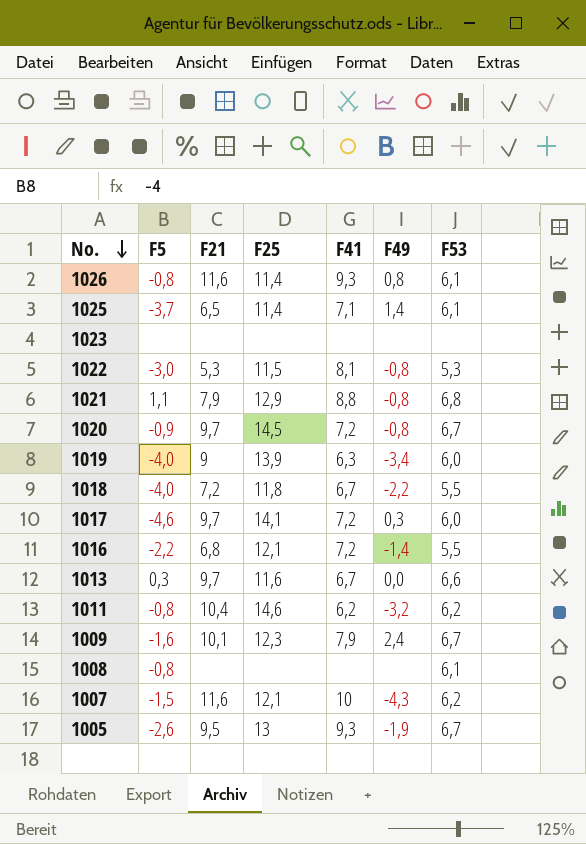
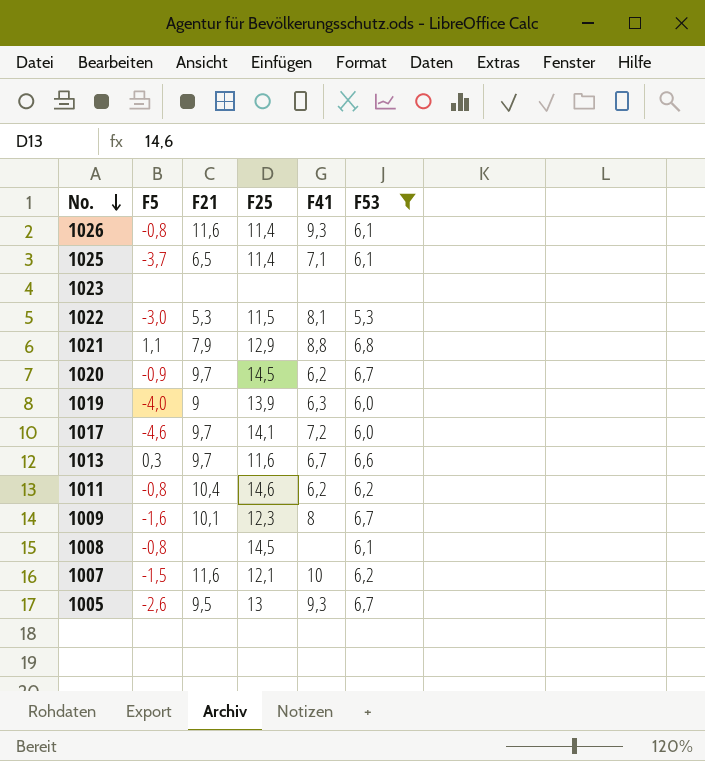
filter: none -> F53 != 5,5
column F49 | position: 6 -> none
1020 | F41: 7,2 -> 6,2
1009 | F41: 7,9 -> 8
1008 | F25: none -> 14,5

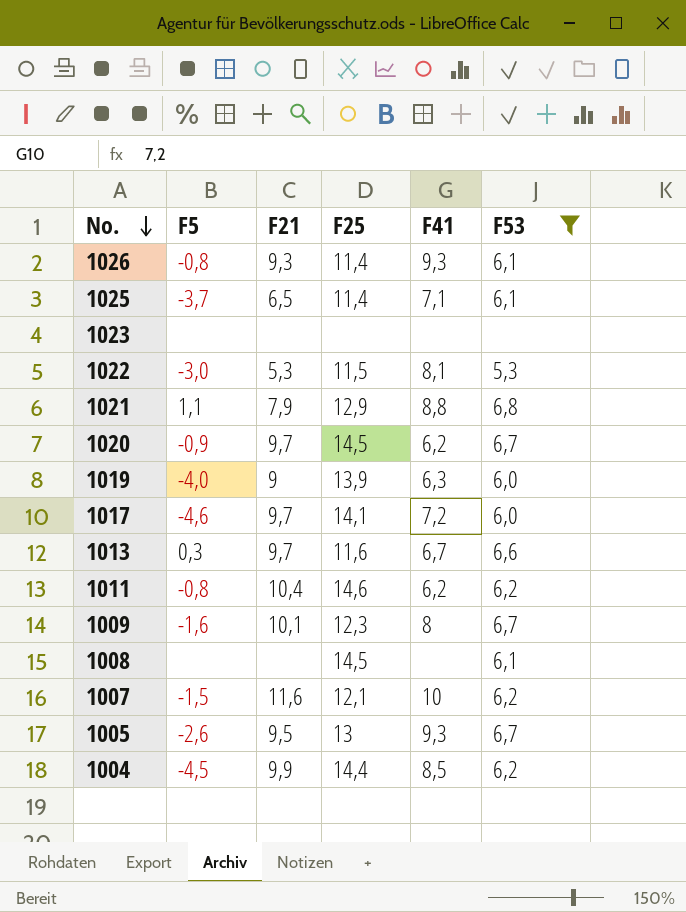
1026 | F21: 11,6 -> 9,3
1008 | F5: -0,8 -> none
row 1004: none -> -4,5 | 9,9 | 14,4 | 8,5 | 6,2

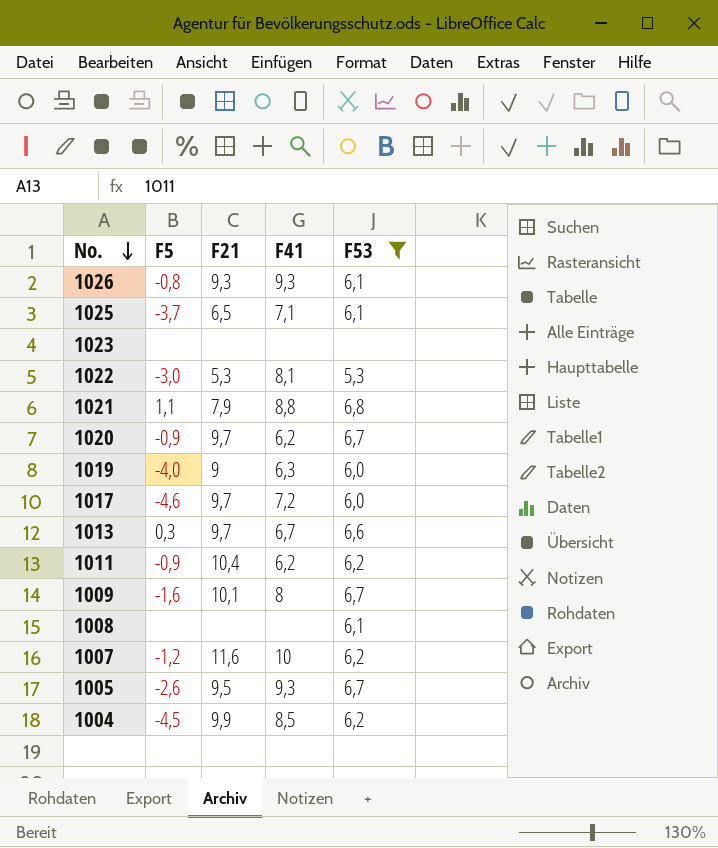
column F25 | position: 4 -> none
1011 | F5: -0,8 -> -0,9
1007 | F5: -1,5 -> -1,2

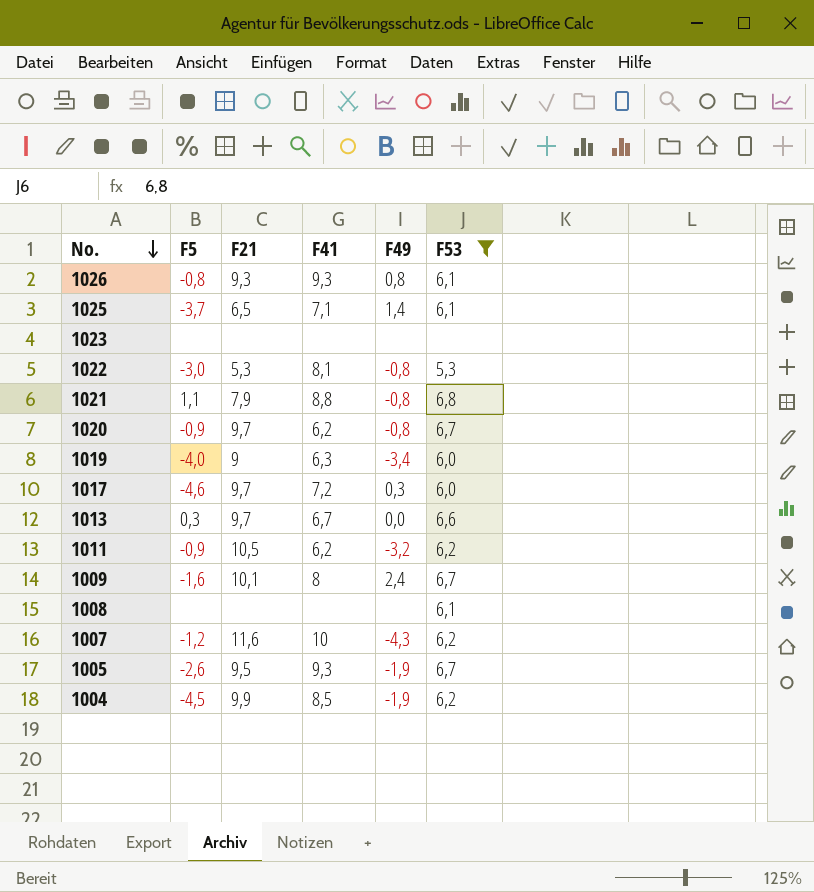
column F49 | position: none -> 5
1011 | F21: 10,4 -> 10,5

